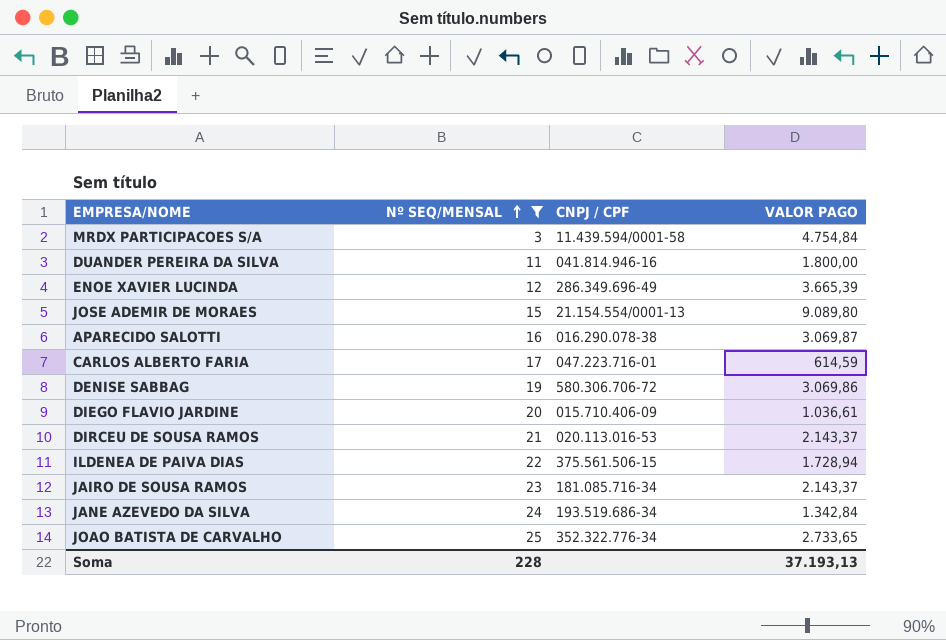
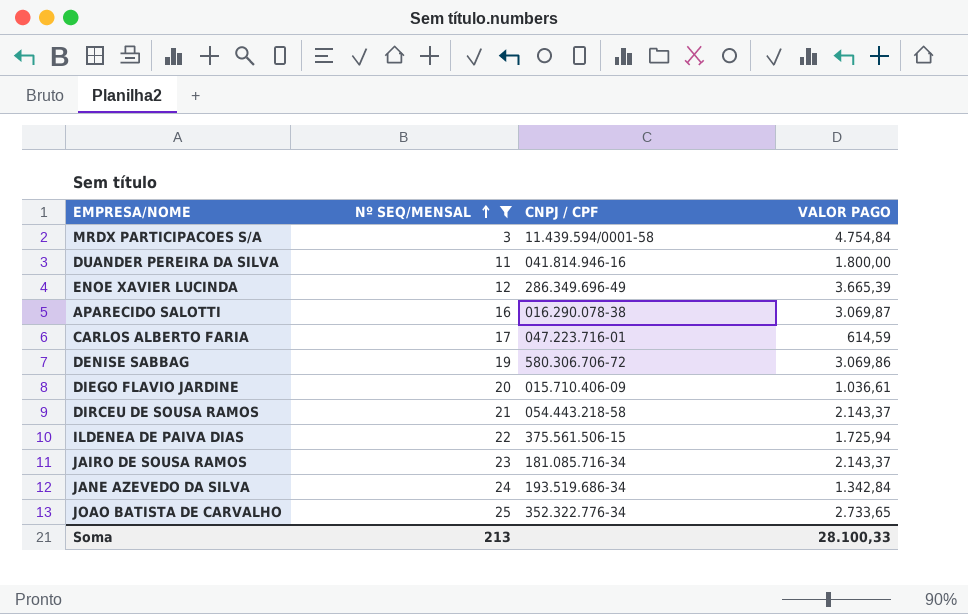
row JOSE ADEMIR DE MORAES: 15 | 21.154.554/0001-13 | 9.089,80 -> none
DIRCEU DE SOUSA RAMOS | CNPJ / CPF: 020.113.016-53 -> 054.443.218-58
ILDENEA DE PAIVA DIAS | VALOR PAGO: 1.728,94 -> 1.725,94
Soma | Nº SEQ/MENSAL: 228 -> 213
Soma | VALOR PAGO: 37.193,13 -> 28.100,33

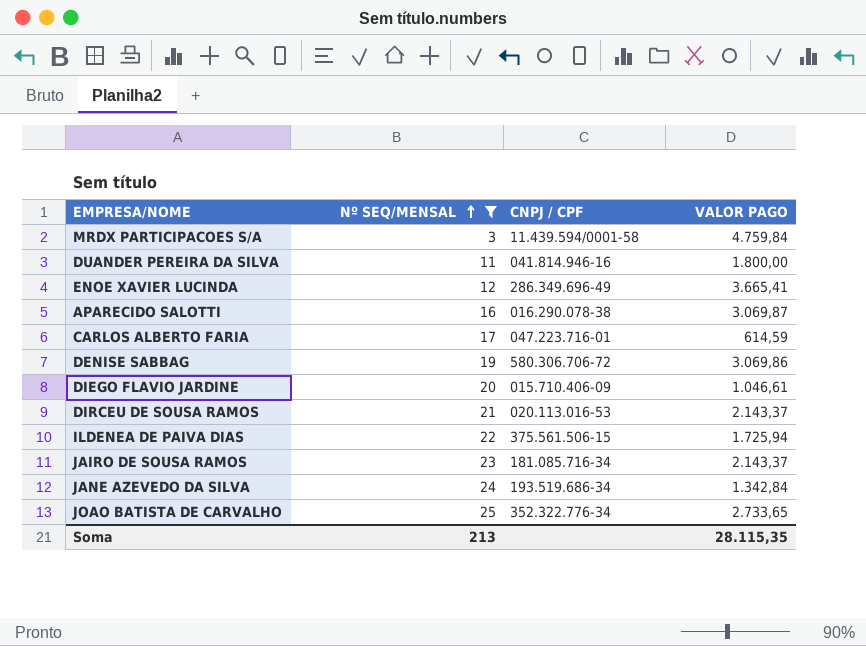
MRDX PARTICIPACOES S/A | VALOR PAGO: 4.754,84 -> 4.759,84
ENOE XAVIER LUCINDA | VALOR PAGO: 3.665,39 -> 3.665,41
DIEGO FLAVIO JARDINE | VALOR PAGO: 1.036,61 -> 1.046,61
DIRCEU DE SOUSA RAMOS | CNPJ / CPF: 054.443.218-58 -> 020.113.016-53
Soma | VALOR PAGO: 28.100,33 -> 28.115,35

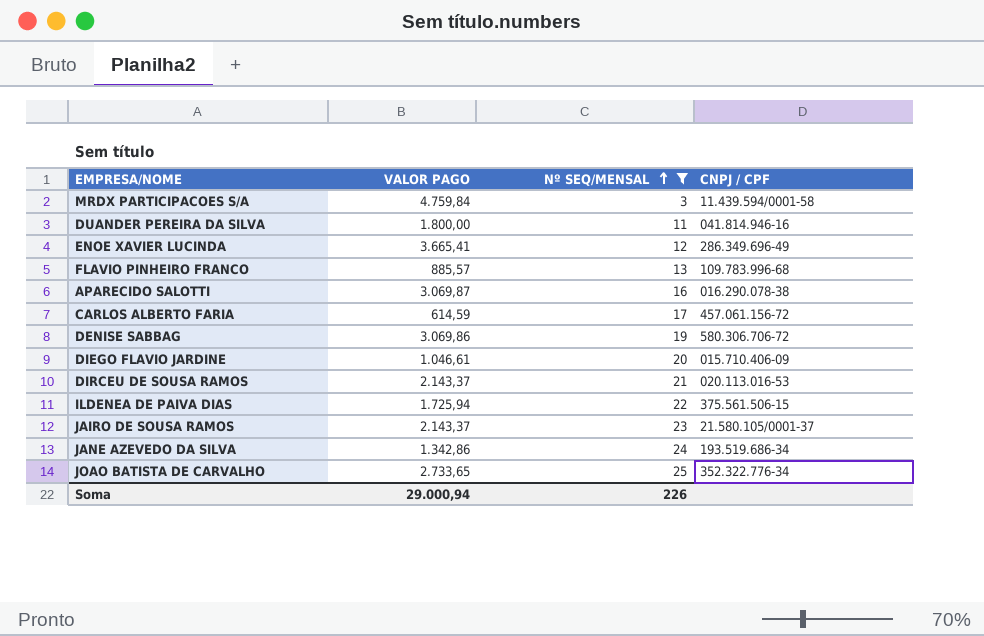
column VALOR PAGO | position: 4 -> 2
row FLAVIO PINHEIRO FRANCO: none -> 885,57 | 13 | 109.783.996-68
CARLOS ALBERTO FARIA | CNPJ / CPF: 047.223.716-01 -> 457.061.156-72
JAIRO DE SOUSA RAMOS | CNPJ / CPF: 181.085.716-34 -> 21.580.105/0001-37
JANE AZEVEDO DA SILVA | VALOR PAGO: 1.342,84 -> 1.342,86
Soma | VALOR PAGO: 28.115,35 -> 29.000,94
Soma | Nº SEQ/MENSAL: 213 -> 226

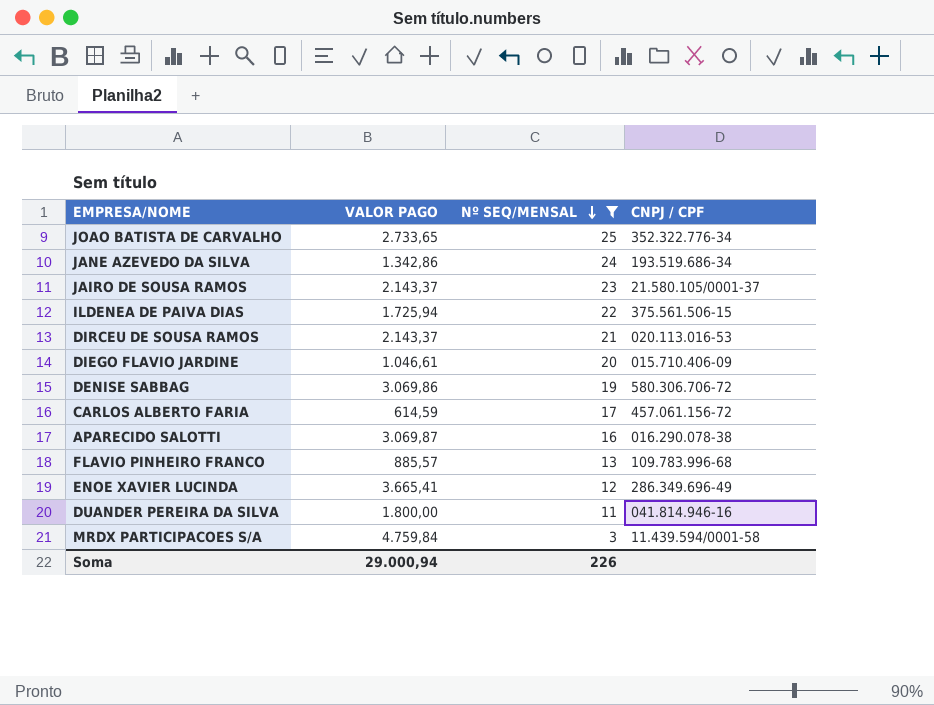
row order: Nº SEQ/MENSAL ascending -> Nº SEQ/MENSAL descending

